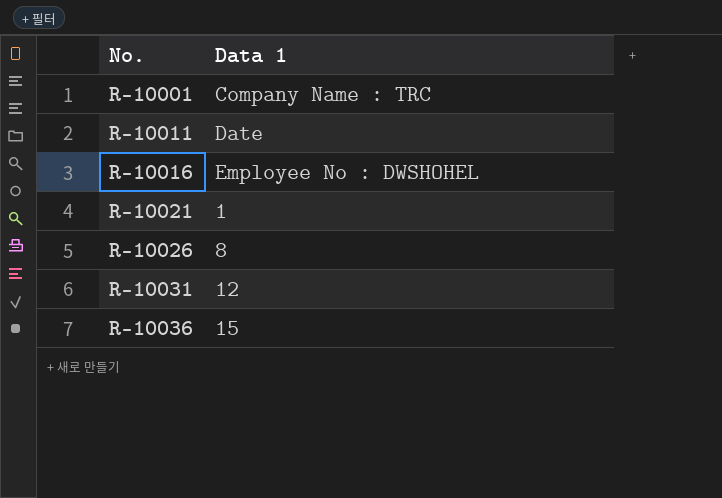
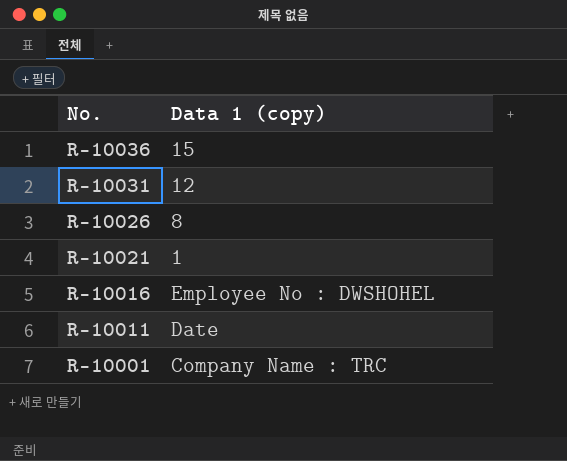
row order: No. ascending -> No. descending
column name: Data 1 -> Data 1 (copy)

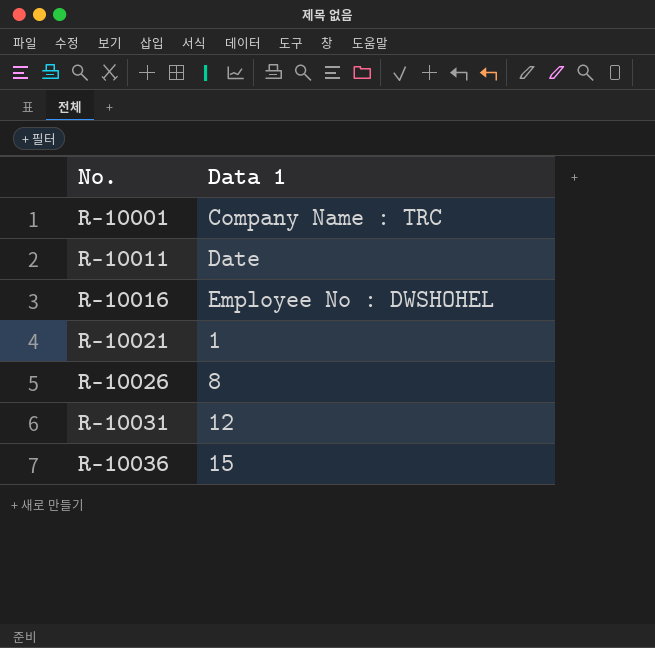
row order: No. descending -> No. ascending
column name: Data 1 (copy) -> Data 1

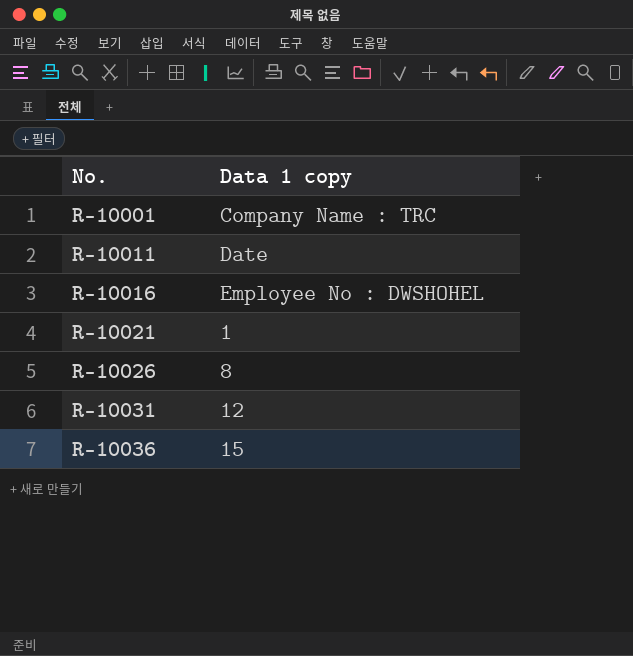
column name: Data 1 -> Data 1 copy

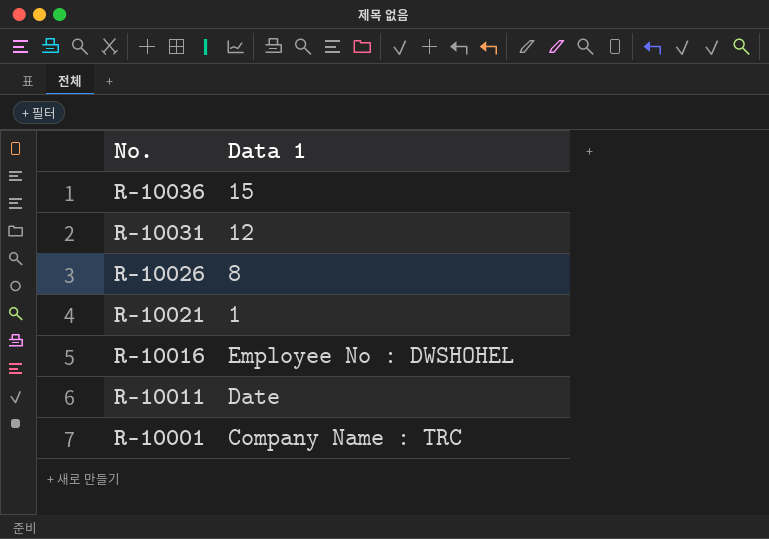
row order: No. ascending -> No. descending
column name: Data 1 copy -> Data 1

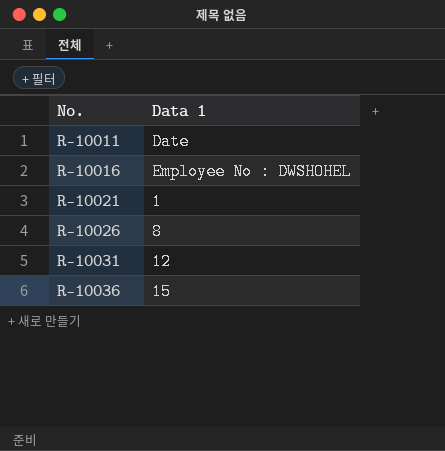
row order: No. descending -> No. ascending
row R-10001: Company Name : TRC -> none

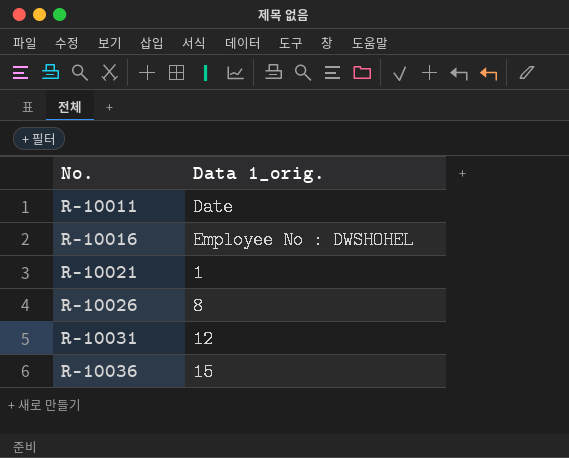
column name: Data 1 -> Data 1_orig.

